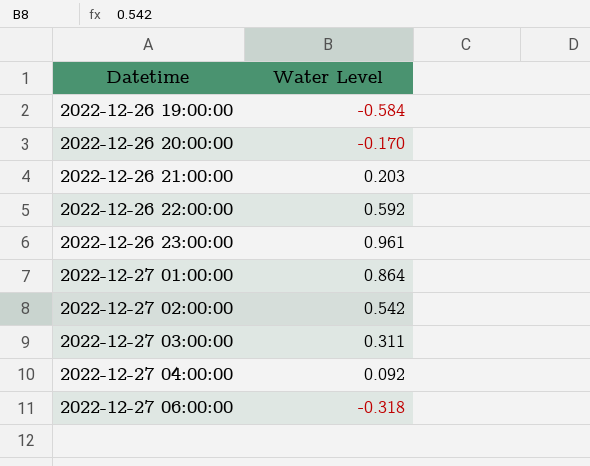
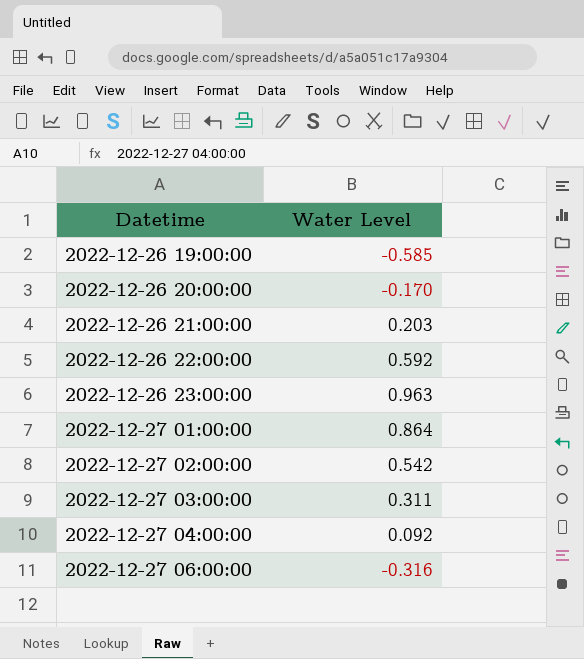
2022-12-26 19:00:00 | Water Level: -0.584 -> -0.585
2022-12-26 23:00:00 | Water Level: 0.961 -> 0.963
2022-12-27 06:00:00 | Water Level: -0.318 -> -0.316

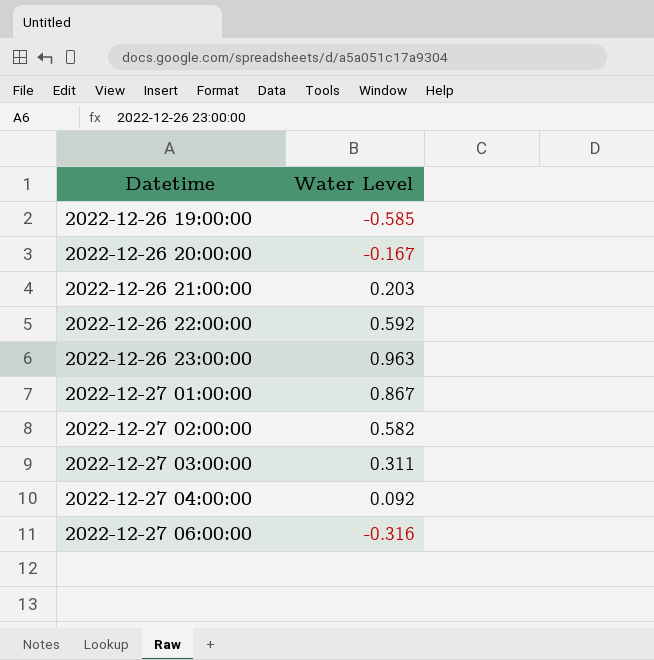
2022-12-26 20:00:00 | Water Level: -0.170 -> -0.167
2022-12-27 01:00:00 | Water Level: 0.864 -> 0.867
2022-12-27 02:00:00 | Water Level: 0.542 -> 0.582

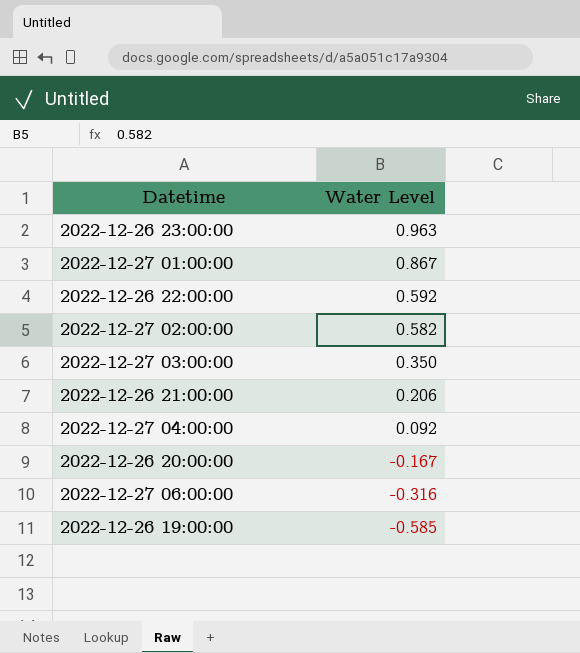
row order: Datetime ascending -> Water Level descending
2022-12-27 03:00:00 | Water Level: 0.311 -> 0.350
2022-12-26 21:00:00 | Water Level: 0.203 -> 0.206

